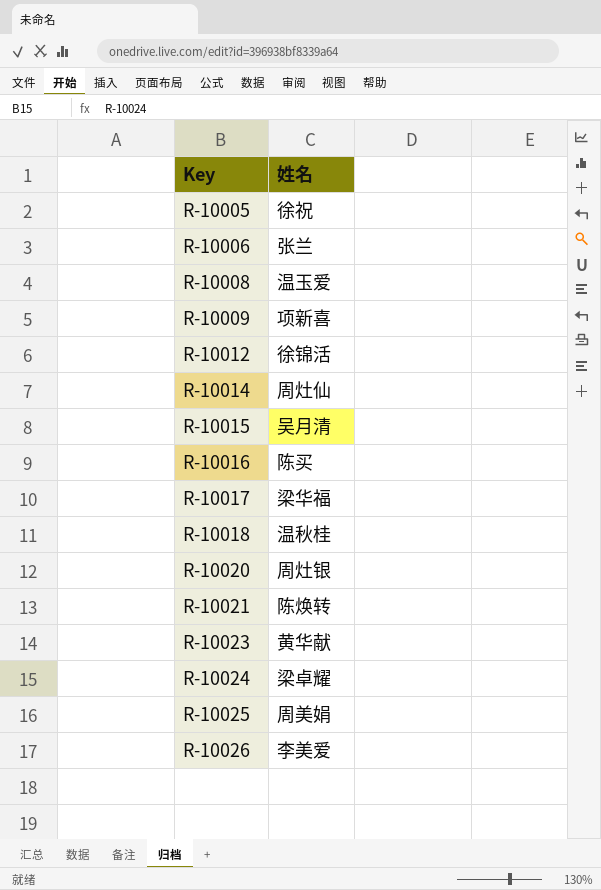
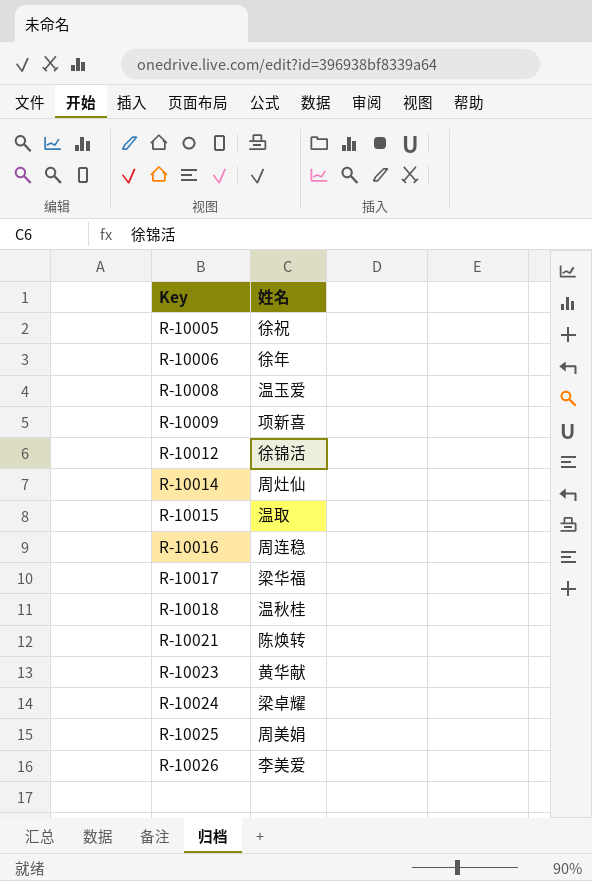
row R-10020: 周灶银 -> none
R-10006 | 姓名: 张兰 -> 徐年
R-10015 | 姓名: 吴月清 -> 温取
R-10016 | 姓名: 陈买 -> 周连稳

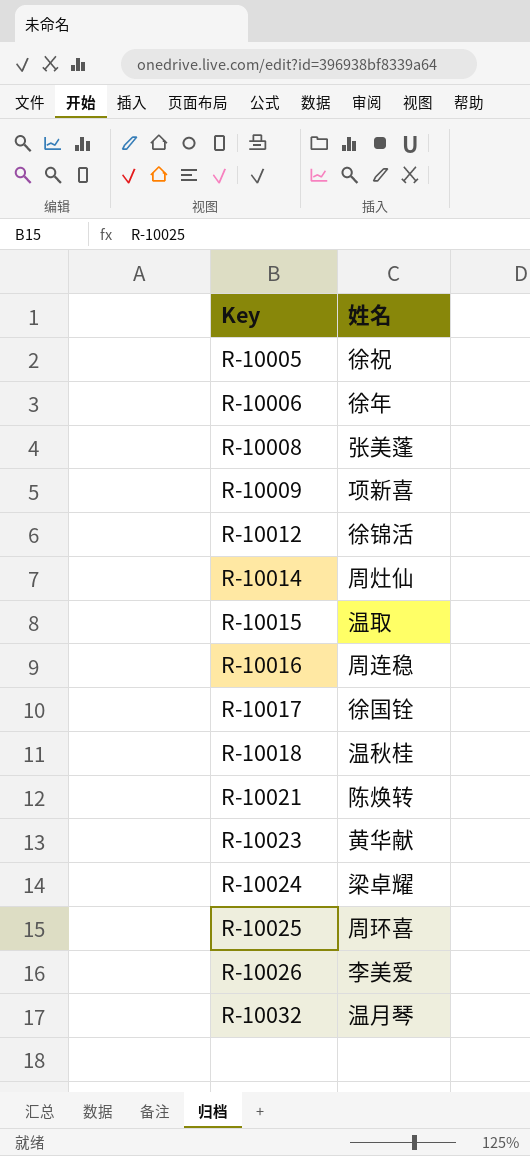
R-10008 | 姓名: 温玉爱 -> 张美蓬
R-10017 | 姓名: 梁华福 -> 徐国铨
R-10025 | 姓名: 周美娟 -> 周环喜
row R-10032: none -> 温月琴

